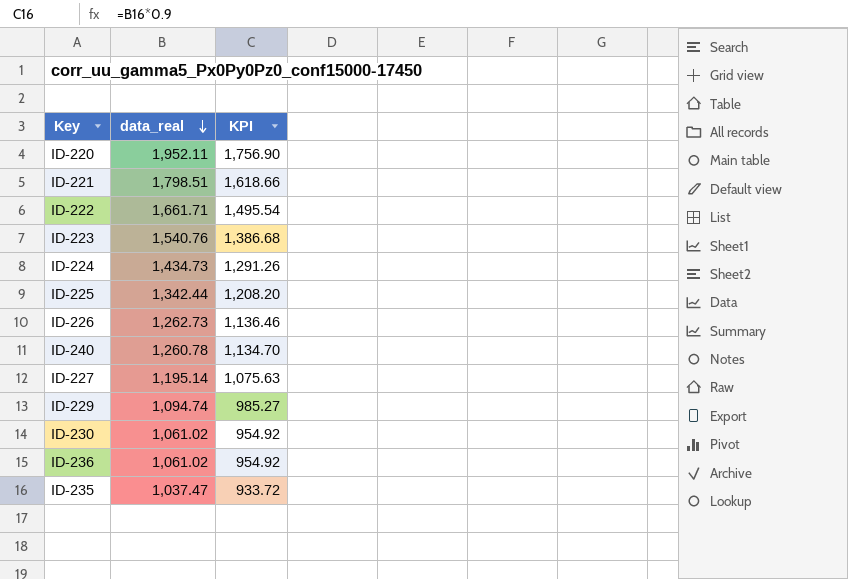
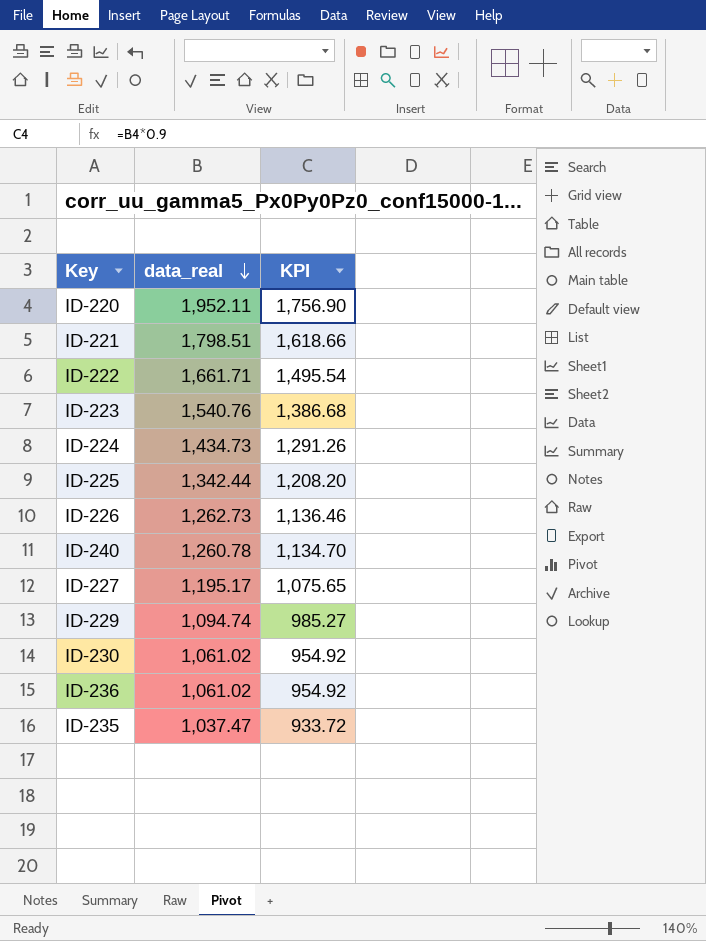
ID-227 | data_real: 1,195.14 -> 1,195.17
ID-227 | KPI: 1,075.63 -> 1,075.65

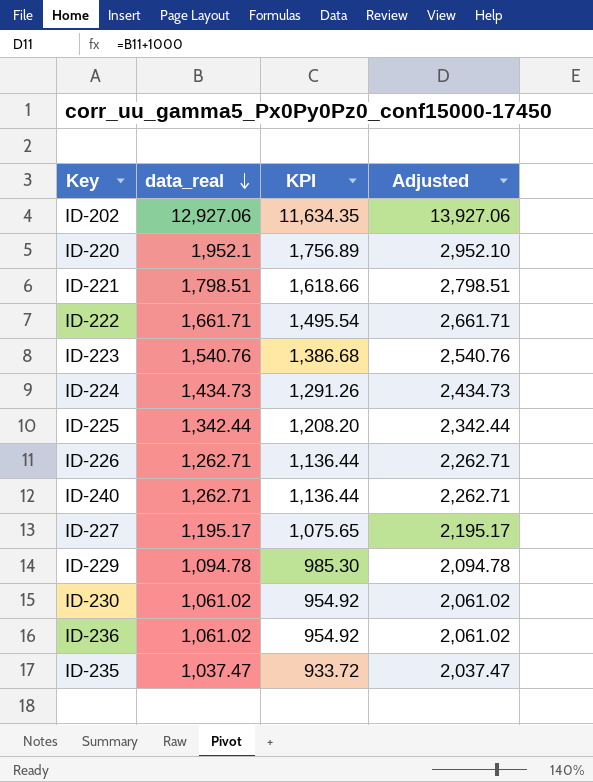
column Adjusted | formula: none -> [data_real] + 1000
row ID-202: none -> 12,927.06 | 11,634.35 | 13,927.06
ID-220 | data_real: 1,952.11 -> 1,952.1
ID-220 | KPI: 1,756.90 -> 1,756.89
ID-226 | data_real: 1,262.73 -> 1,262.71
ID-226 | KPI: 1,136.46 -> 1,136.44
ID-240 | data_real: 1,260.78 -> 1,262.71
ID-240 | KPI: 1,134.70 -> 1,136.44
ID-229 | data_real: 1,094.74 -> 1,094.78
ID-229 | KPI: 985.27 -> 985.30

